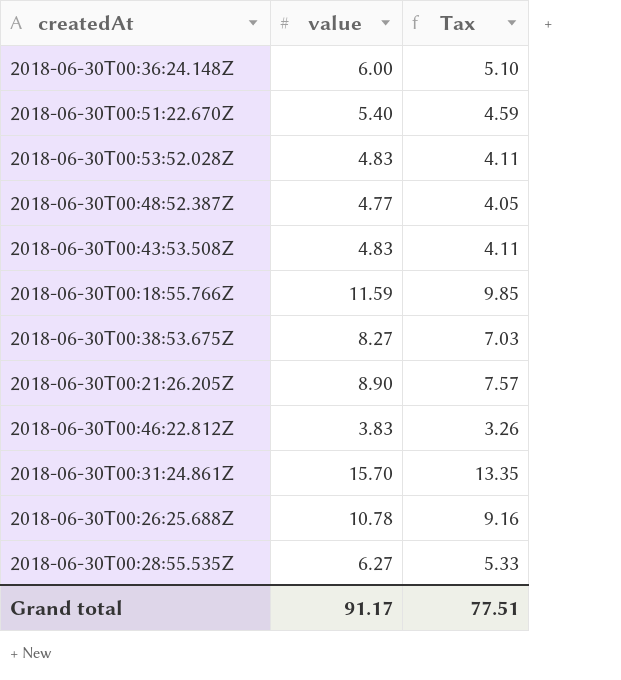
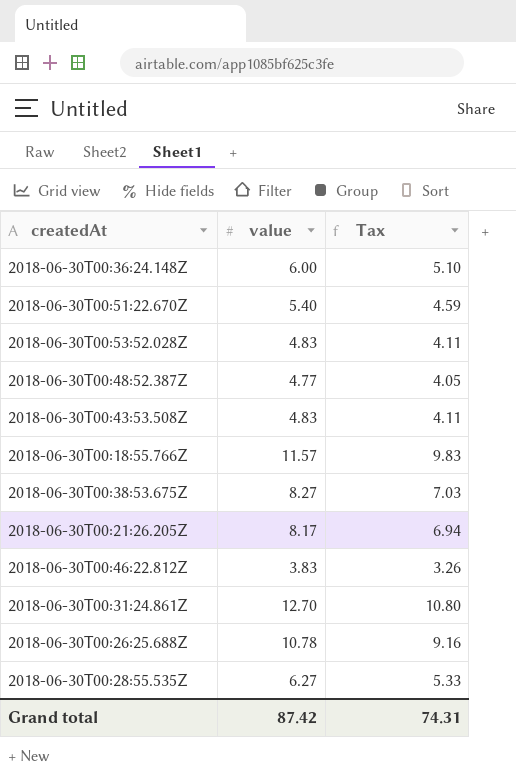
2018-06-30T00:18:55.766Z | value: 11.59 -> 11.57
2018-06-30T00:18:55.766Z | Tax: 9.85 -> 9.83
2018-06-30T00:21:26.205Z | value: 8.90 -> 8.17
2018-06-30T00:21:26.205Z | Tax: 7.57 -> 6.94
2018-06-30T00:31:24.861Z | value: 15.70 -> 12.70
2018-06-30T00:31:24.861Z | Tax: 13.35 -> 10.80
Grand total | value: 91.17 -> 87.42
Grand total | Tax: 77.51 -> 74.31

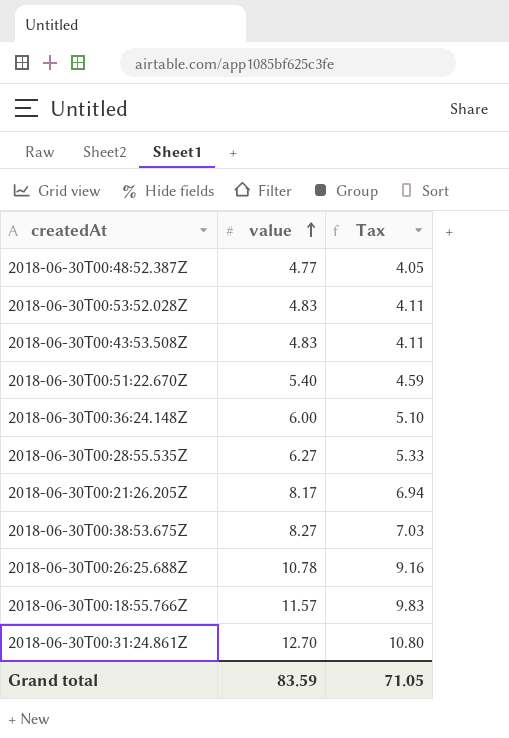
row order: none -> value ascending
row 2018-06-30T00:46:22.812Z: 3.83 | 3.26 -> none
Grand total | value: 87.42 -> 83.59
Grand total | Tax: 74.31 -> 71.05

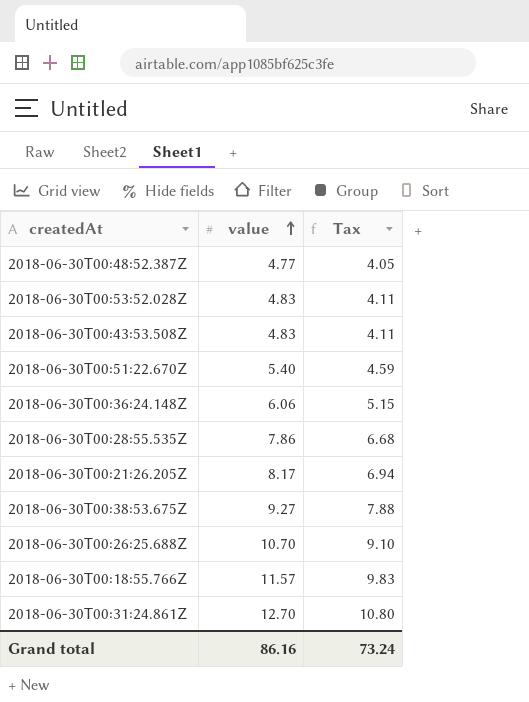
2018-06-30T00:36:24.148Z | value: 6.00 -> 6.06
2018-06-30T00:36:24.148Z | Tax: 5.10 -> 5.15
2018-06-30T00:28:55.535Z | value: 6.27 -> 7.86
2018-06-30T00:28:55.535Z | Tax: 5.33 -> 6.68
2018-06-30T00:38:53.675Z | value: 8.27 -> 9.27
2018-06-30T00:38:53.675Z | Tax: 7.03 -> 7.88
2018-06-30T00:26:25.688Z | value: 10.78 -> 10.70
2018-06-30T00:26:25.688Z | Tax: 9.16 -> 9.10
Grand total | value: 83.59 -> 86.16
Grand total | Tax: 71.05 -> 73.24

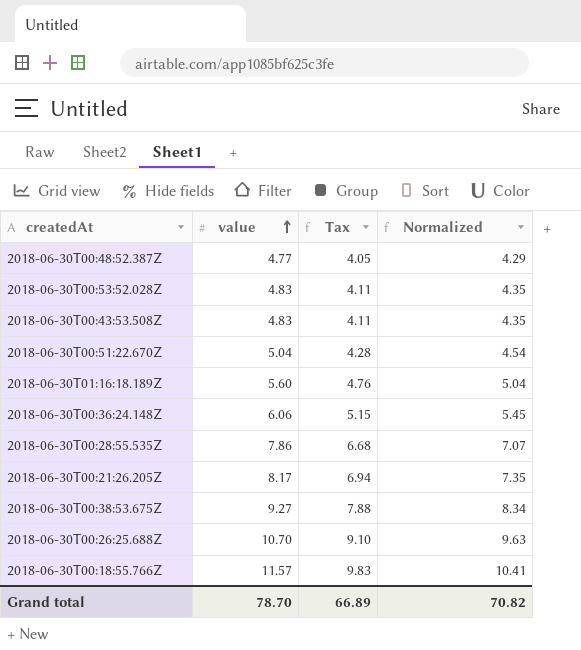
column Normalized | formula: none -> [value] * 0.9
row 2018-06-30T00:31:24.861Z: 12.70 | 10.80 -> none
2018-06-30T00:51:22.670Z | value: 5.40 -> 5.04
2018-06-30T00:51:22.670Z | Tax: 4.59 -> 4.28
row 2018-06-30T01:16:18.189Z: none -> 5.60 | 4.76 | 5.04
Grand total | value: 86.16 -> 78.70
Grand total | Tax: 73.24 -> 66.89

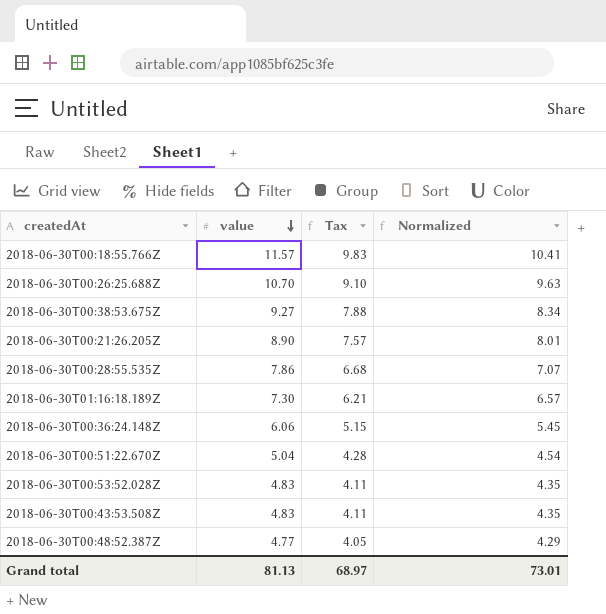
row order: value ascending -> value descending
2018-06-30T00:21:26.205Z | value: 8.17 -> 8.90
2018-06-30T00:21:26.205Z | Tax: 6.94 -> 7.57
2018-06-30T00:21:26.205Z | Normalized: 7.35 -> 8.01
2018-06-30T01:16:18.189Z | value: 5.60 -> 7.30
2018-06-30T01:16:18.189Z | Tax: 4.76 -> 6.21
2018-06-30T01:16:18.189Z | Normalized: 5.04 -> 6.57
Grand total | value: 78.70 -> 81.13
Grand total | Tax: 66.89 -> 68.97
Grand total | Normalized: 70.82 -> 73.01

